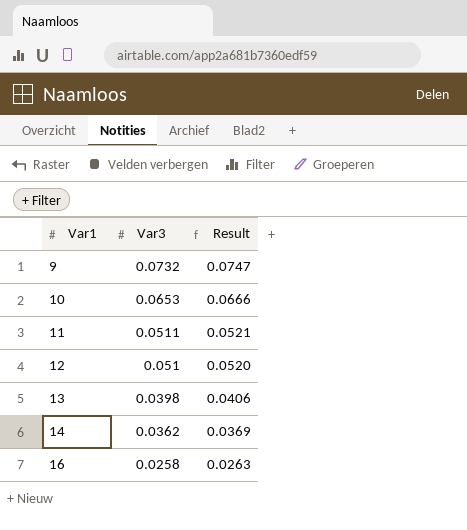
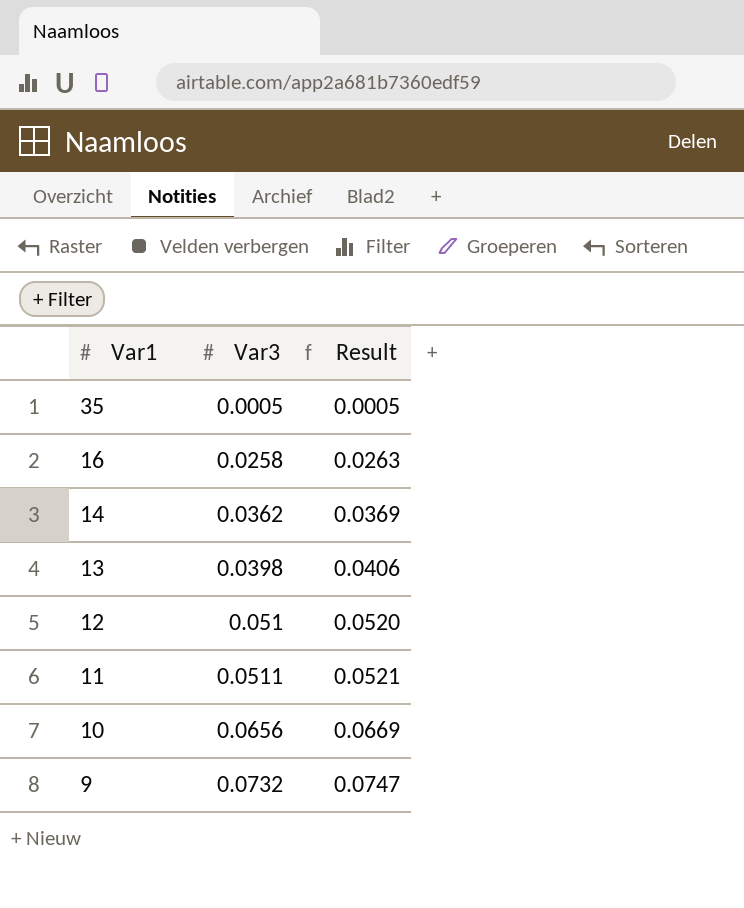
row order: Var1 ascending -> Var1 descending
row 35: none -> 0.0005 | 0.0005
10 | Var3: 0.0653 -> 0.0656
10 | Result: 0.0666 -> 0.0669

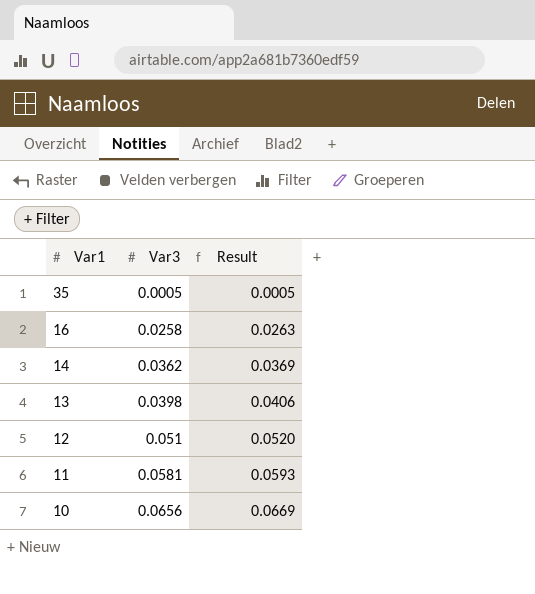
row 9: 0.0732 | 0.0747 -> none
11 | Var3: 0.0511 -> 0.0581
11 | Result: 0.0521 -> 0.0593

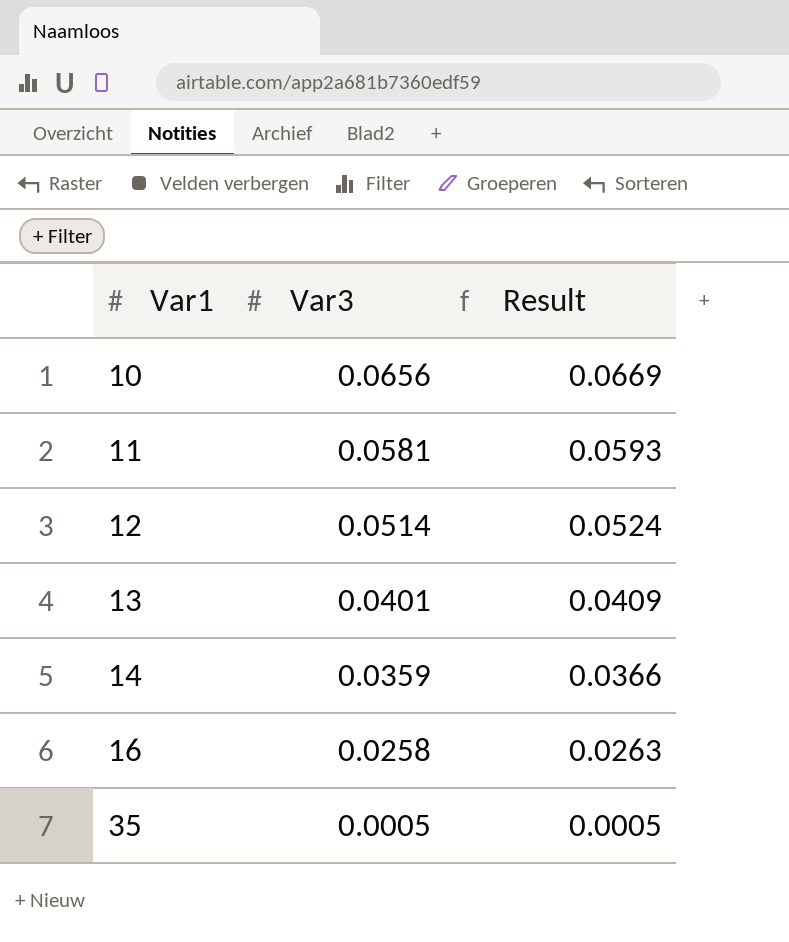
row order: Var1 descending -> Var1 ascending
12 | Var3: 0.051 -> 0.0514
12 | Result: 0.0520 -> 0.0524
13 | Var3: 0.0398 -> 0.0401
13 | Result: 0.0406 -> 0.0409
14 | Var3: 0.0362 -> 0.0359
14 | Result: 0.0369 -> 0.0366

